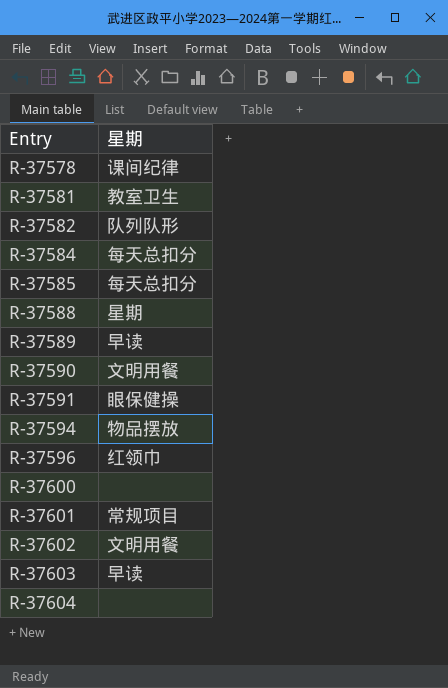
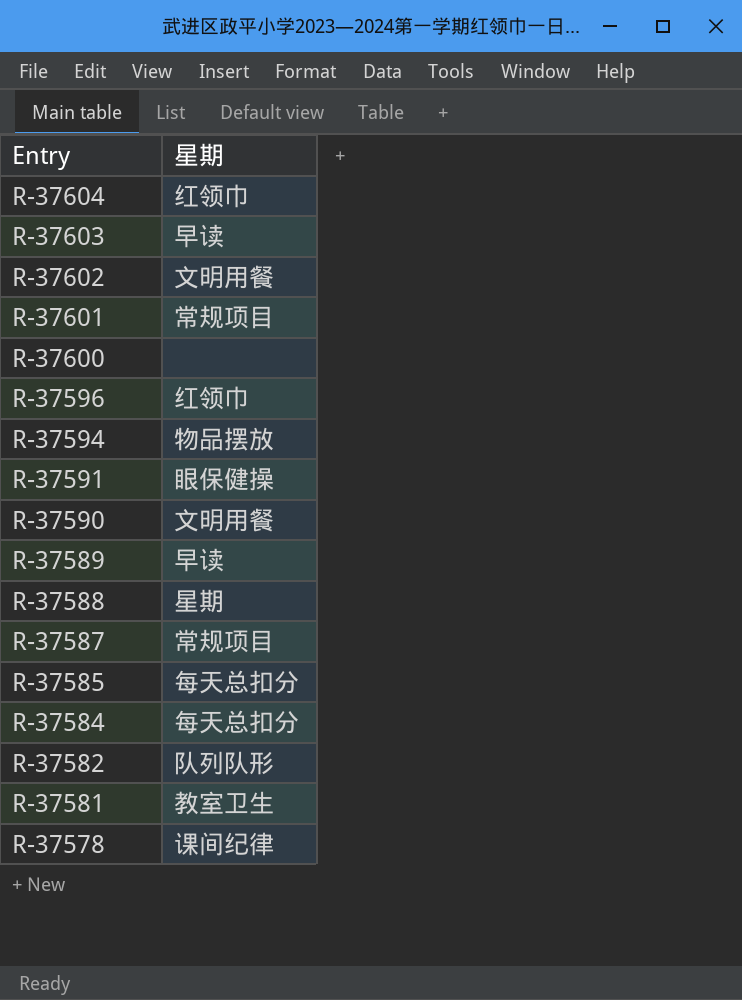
row order: Entry ascending -> Entry descending
R-37604 | 星期: none -> 红领巾
row R-37587: none -> 常规项目

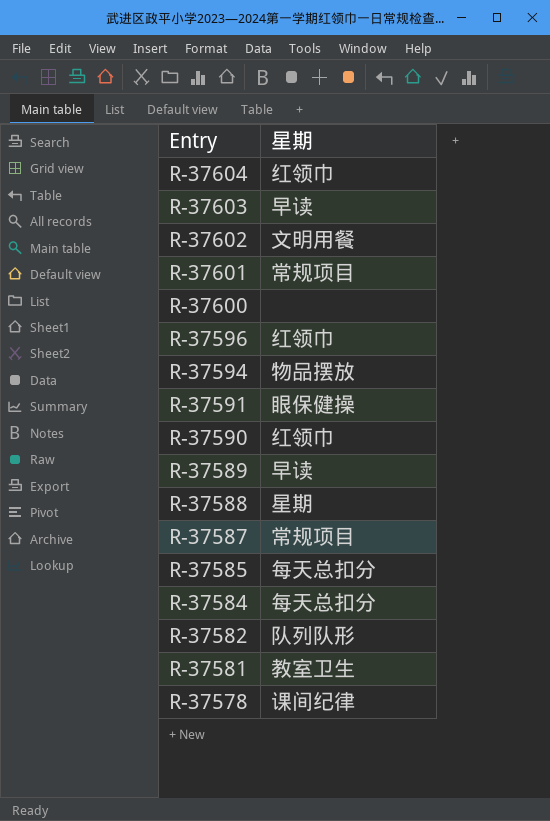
R-37590 | 星期: 文明用餐 -> 红领巾

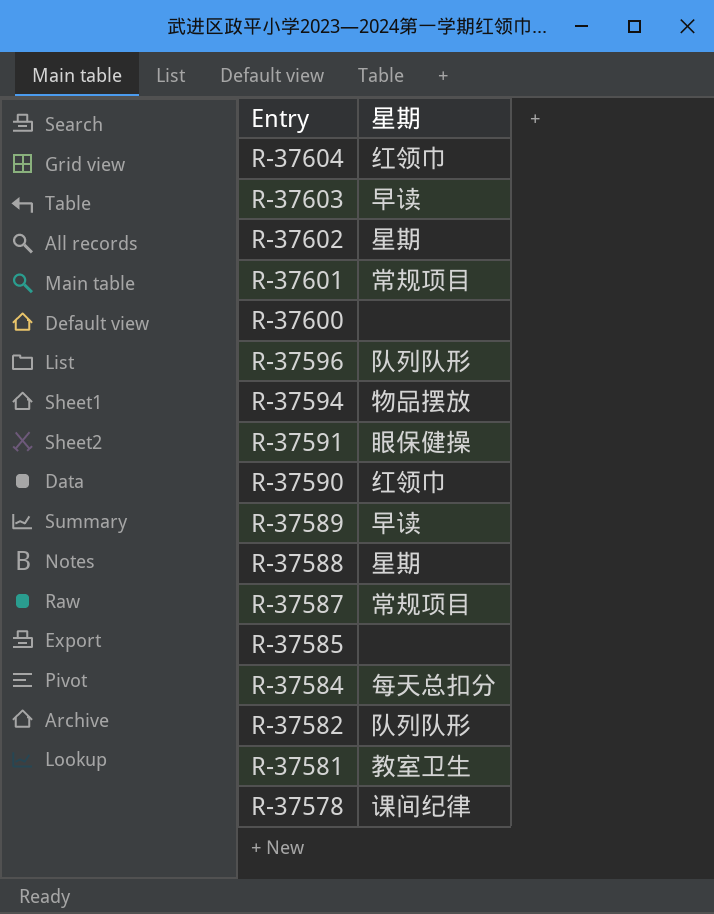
R-37602 | 星期: 文明用餐 -> 星期
R-37596 | 星期: 红领巾 -> 队列队形
R-37585 | 星期: 每天总扣分 -> none

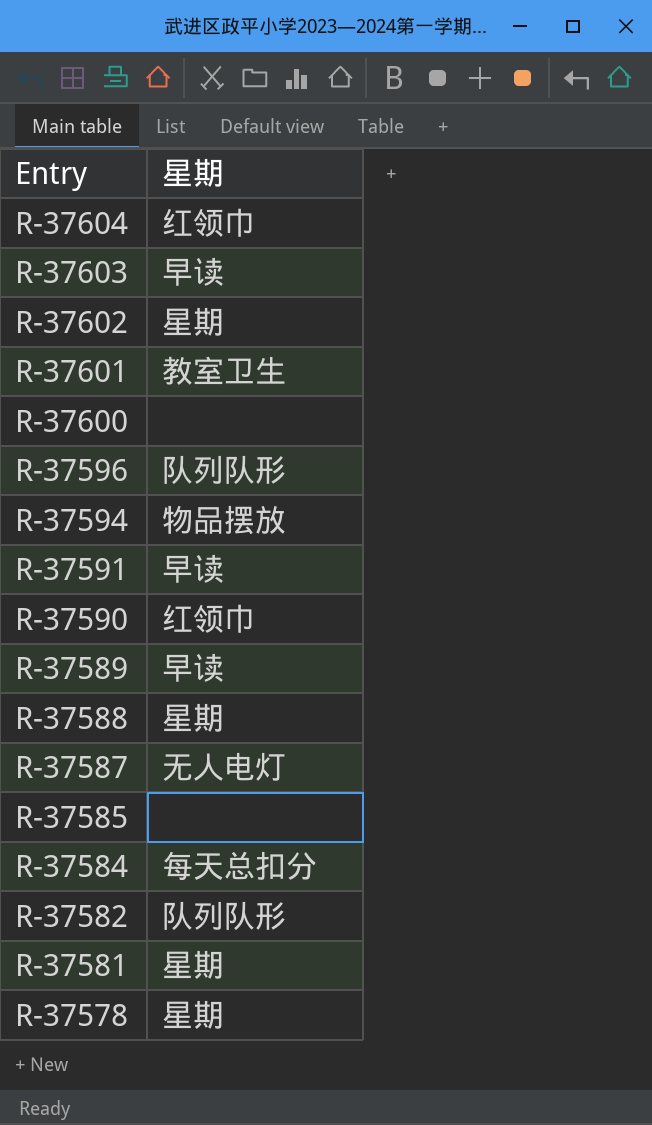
R-37601 | 星期: 常规项目 -> 教室卫生
R-37591 | 星期: 眼保健操 -> 早读
R-37587 | 星期: 常规项目 -> 无人电灯
R-37581 | 星期: 教室卫生 -> 星期
R-37578 | 星期: 课间纪律 -> 星期

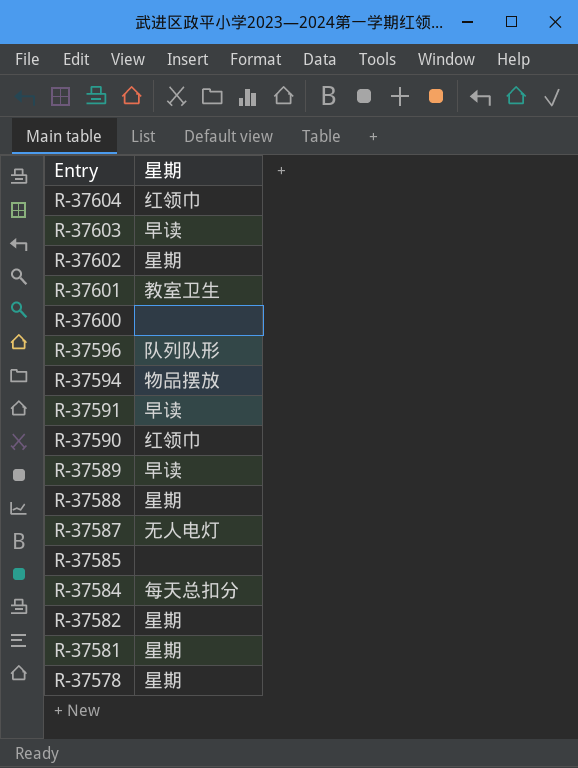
R-37582 | 星期: 队列队形 -> 星期

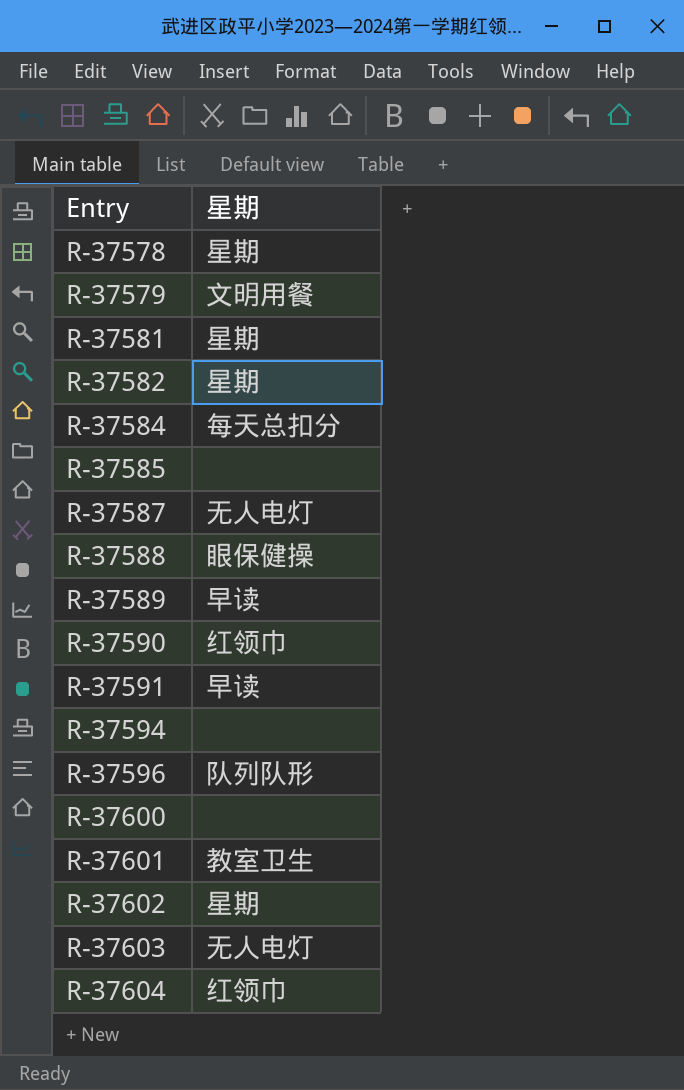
row order: Entry descending -> Entry ascending
row R-37579: none -> 文明用餐
R-37588 | 星期: 星期 -> 眼保健操
R-37594 | 星期: 物品摆放 -> none
R-37603 | 星期: 早读 -> 无人电灯

